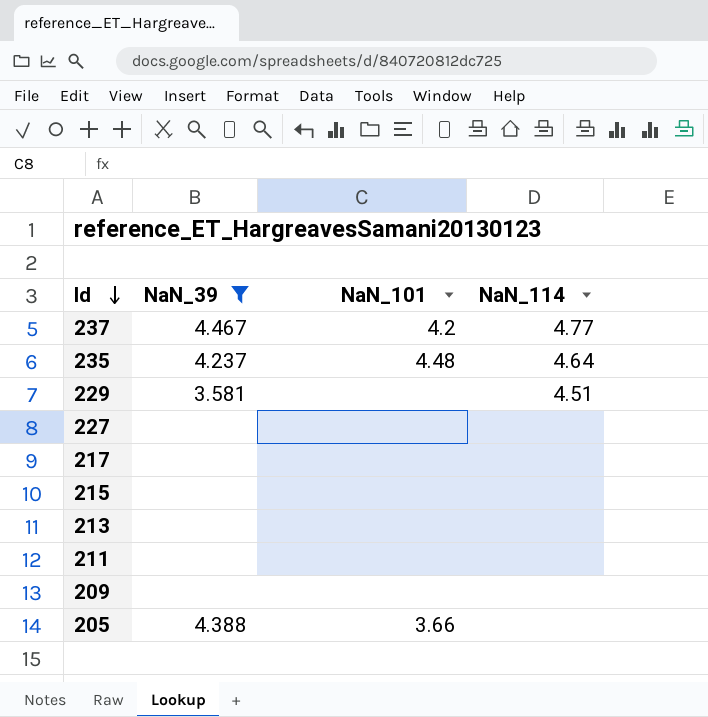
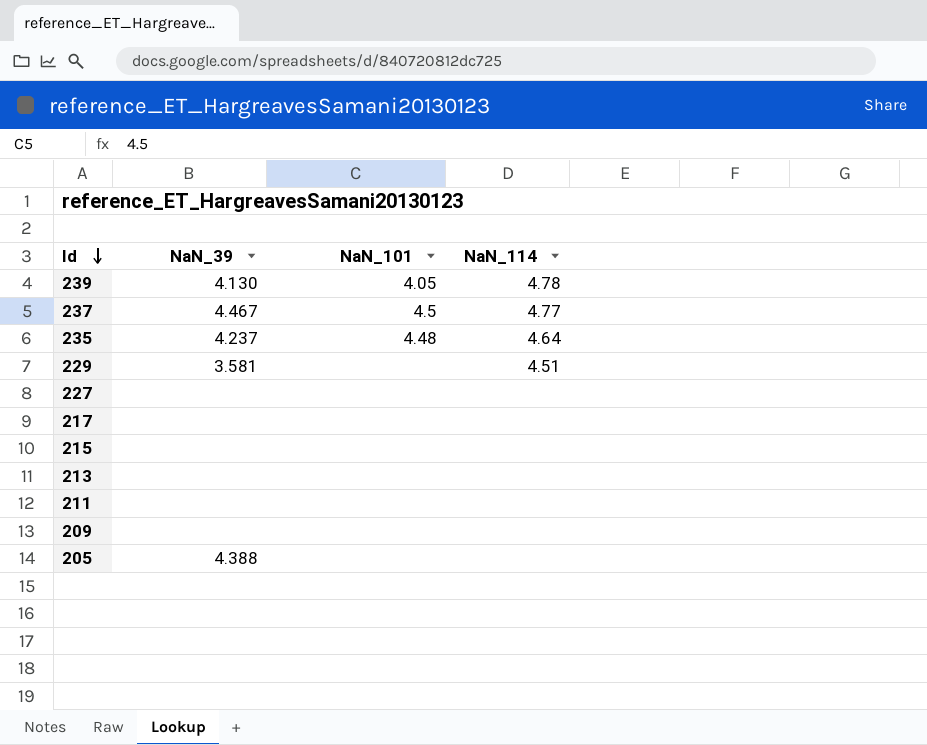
filter: NaN_39 != 4.130 -> none
237 | NaN_101: 4.2 -> 4.5
205 | NaN_101: 3.66 -> none

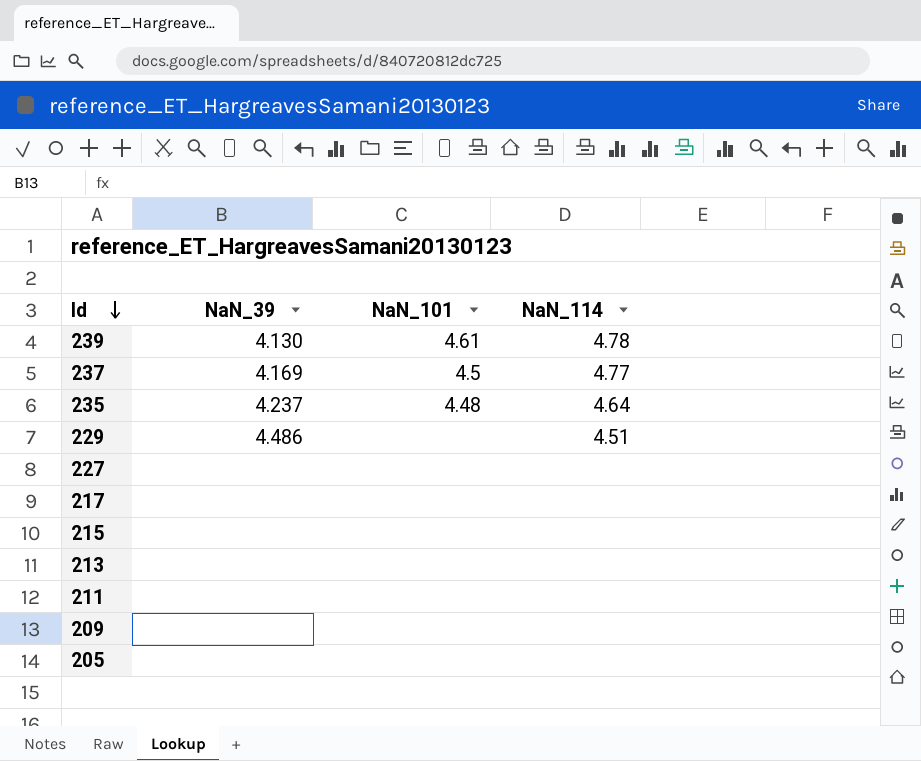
239 | NaN_101: 4.05 -> 4.61
237 | NaN_39: 4.467 -> 4.169
229 | NaN_39: 3.581 -> 4.486
205 | NaN_39: 4.388 -> none

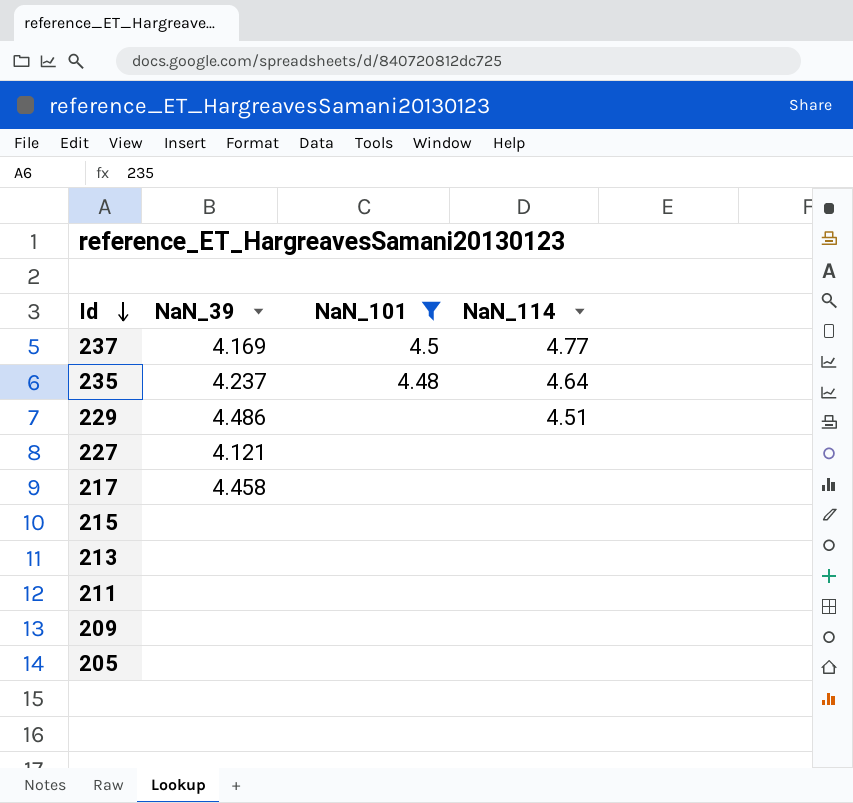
filter: none -> NaN_101 != 4.61
227 | NaN_39: none -> 4.121
217 | NaN_39: none -> 4.458

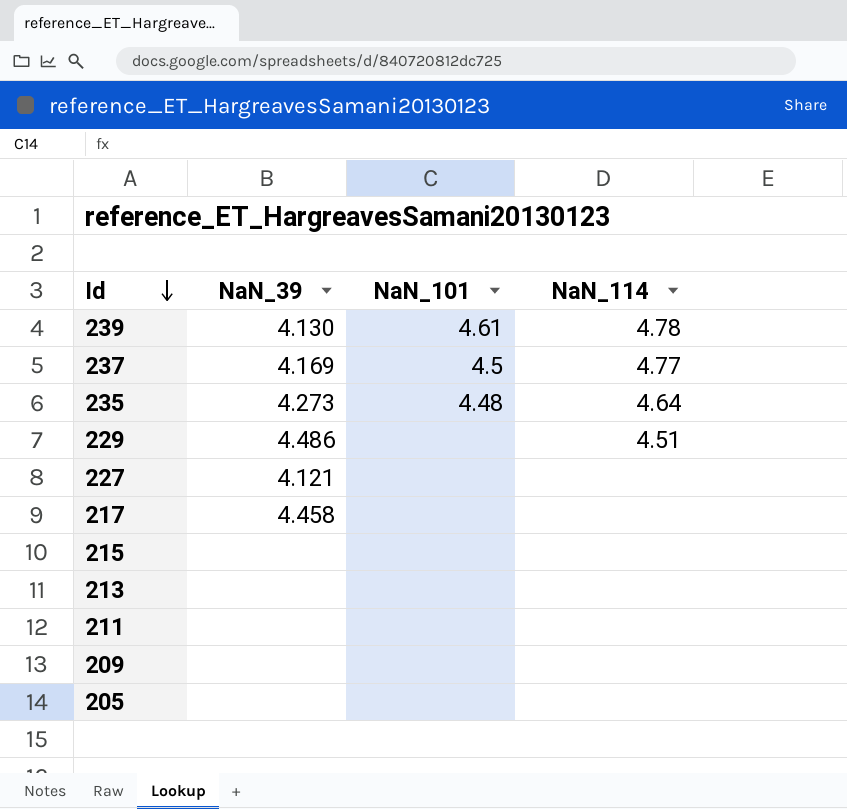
filter: NaN_101 != 4.61 -> none
235 | NaN_39: 4.237 -> 4.273

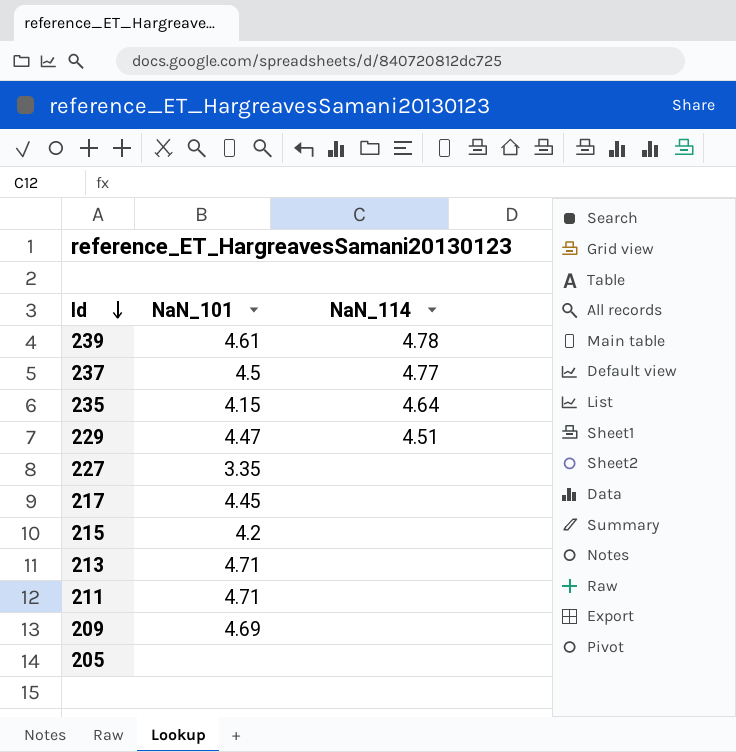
column NaN_39 | position: 2 -> none
235 | NaN_101: 4.48 -> 4.15
229 | NaN_101: none -> 4.47
227 | NaN_101: none -> 3.35
217 | NaN_101: none -> 4.45
215 | NaN_101: none -> 4.2
213 | NaN_101: none -> 4.71
211 | NaN_101: none -> 4.71
209 | NaN_101: none -> 4.69

